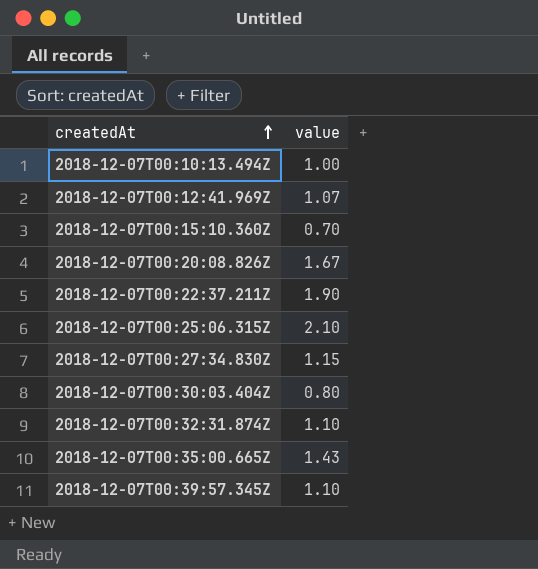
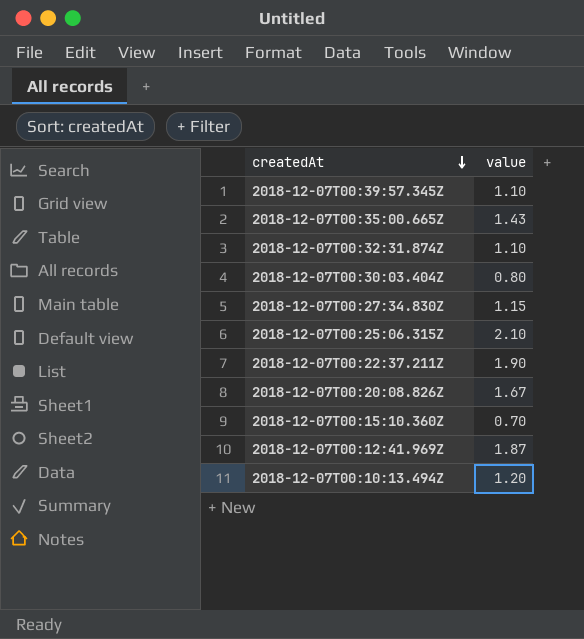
row order: createdAt ascending -> createdAt descending
2018-12-07T00:12:41.969Z | value: 1.07 -> 1.87
2018-12-07T00:10:13.494Z | value: 1.00 -> 1.20

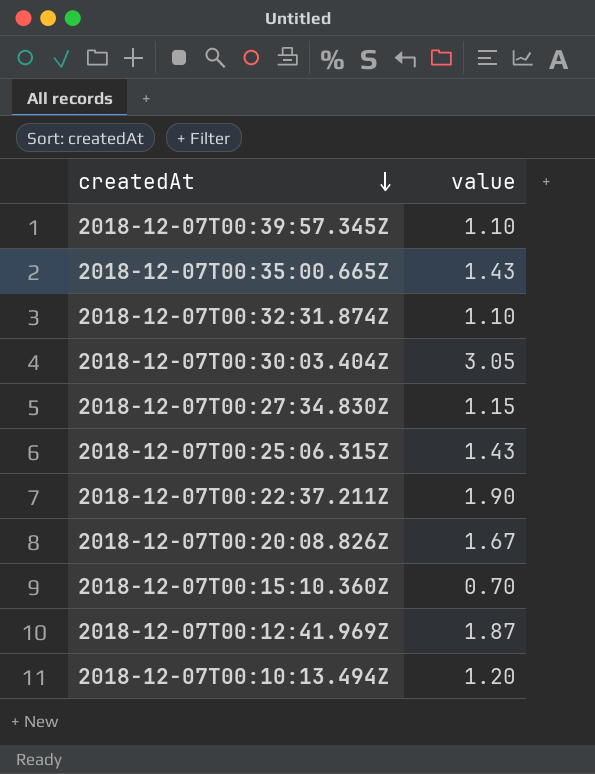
2018-12-07T00:30:03.404Z | value: 0.80 -> 3.05
2018-12-07T00:25:06.315Z | value: 2.10 -> 1.43

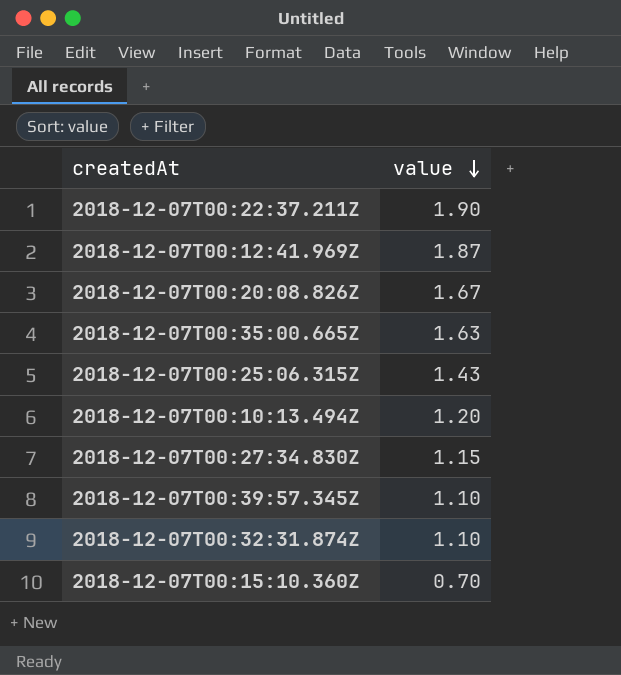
row order: createdAt descending -> value descending
row 2018-12-07T00:30:03.404Z: 3.05 -> none
2018-12-07T00:35:00.665Z | value: 1.43 -> 1.63

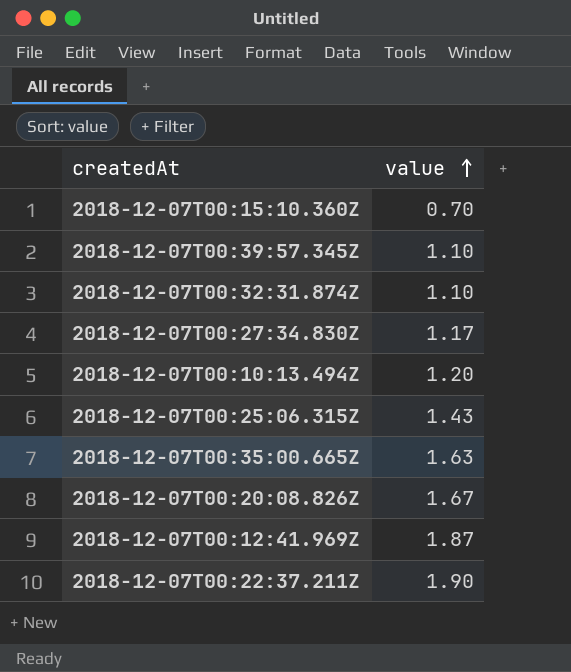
row order: value descending -> value ascending
2018-12-07T00:27:34.830Z | value: 1.15 -> 1.17

